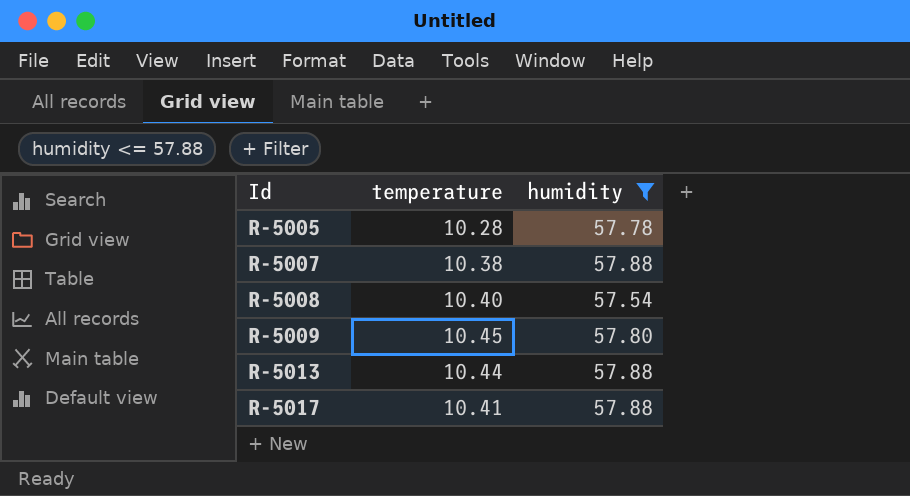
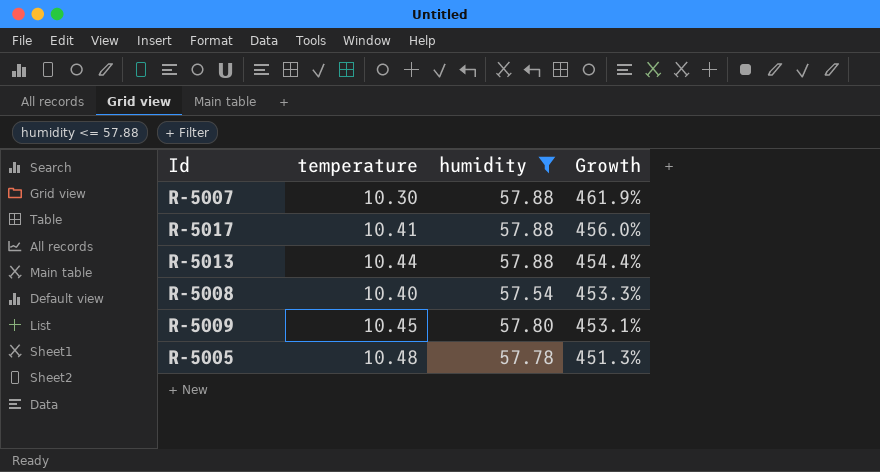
row order: Id ascending -> Growth descending
column Growth | formula: none -> ([humidity] - [temperature]) / [temperature]
R-5007 | temperature: 10.38 -> 10.30
R-5005 | temperature: 10.28 -> 10.48

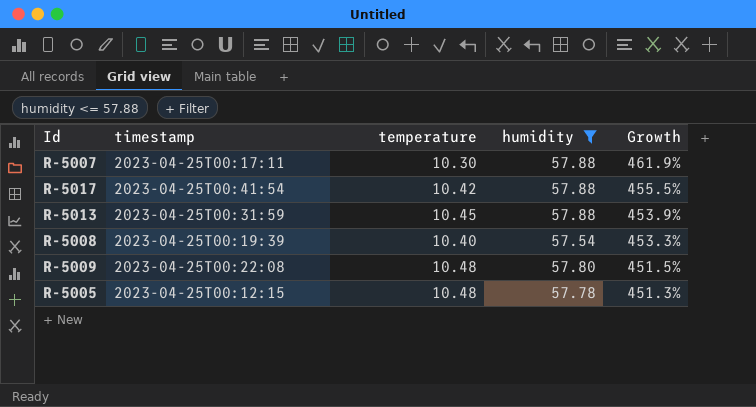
column timestamp | position: none -> 2
R-5017 | temperature: 10.41 -> 10.42
R-5017 | Growth: 456.0% -> 455.5%
R-5013 | temperature: 10.44 -> 10.45
R-5013 | Growth: 454.4% -> 453.9%
R-5009 | temperature: 10.45 -> 10.48
R-5009 | Growth: 453.1% -> 451.5%

